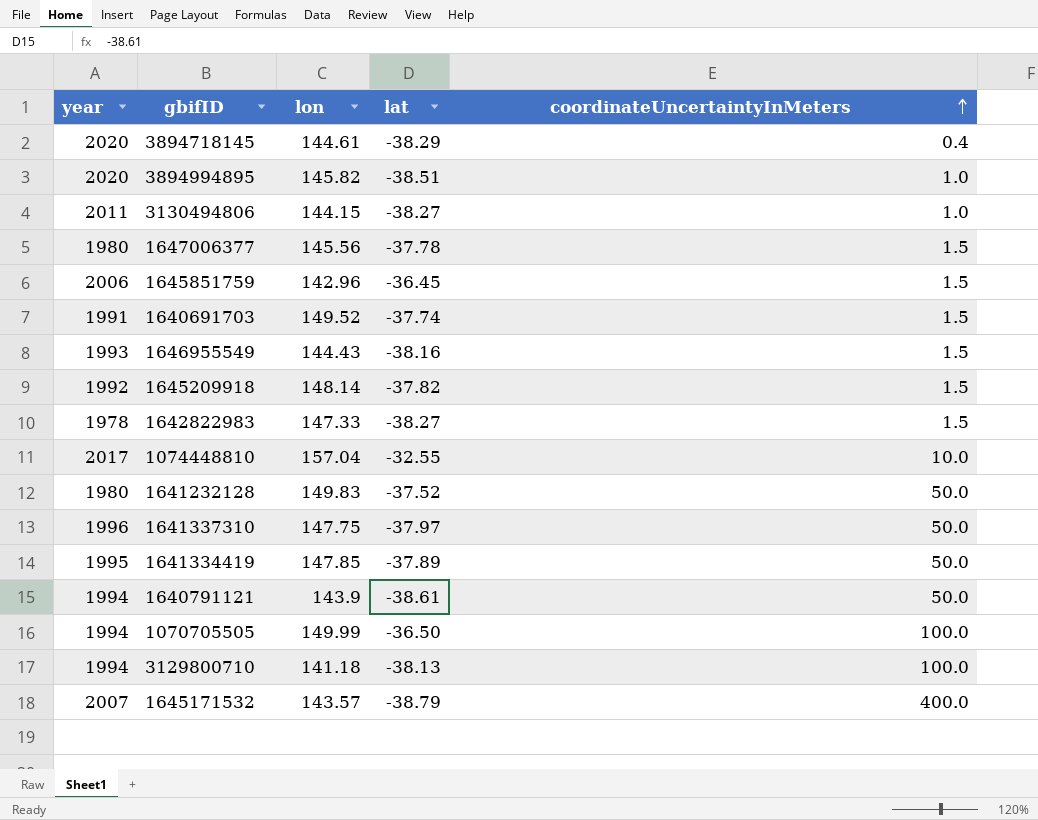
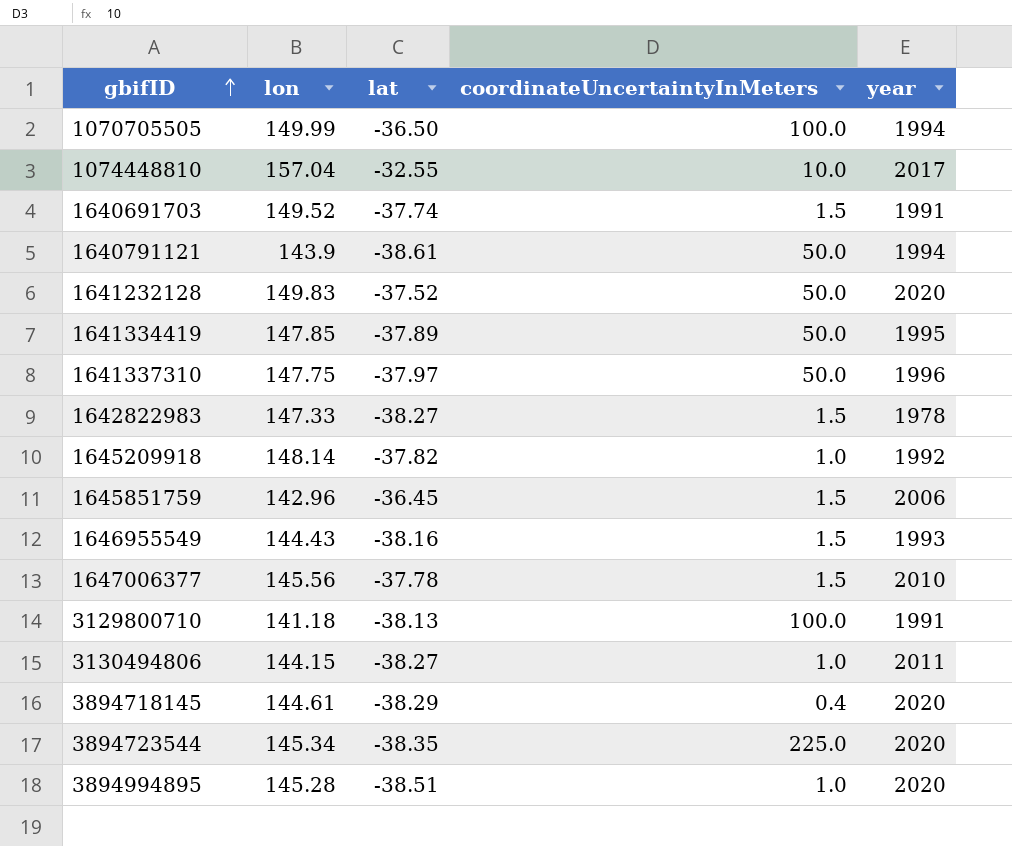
row order: coordinateUncertaintyInMeters ascending -> gbifID ascending
column year | position: 1 -> 5
row 1645171532: 2007 | 143.57 | -38.79 | 400.0 -> none
1641232128 | year: 1980 -> 2020
1645209918 | coordinateUncertaintyInMeters: 1.5 -> 1.0
1647006377 | year: 1980 -> 2010
3129800710 | year: 1994 -> 1991
row 3894723544: none -> 145.34 | -38.35 | 225.0 | 2020
3894994895 | lon: 145.82 -> 145.28

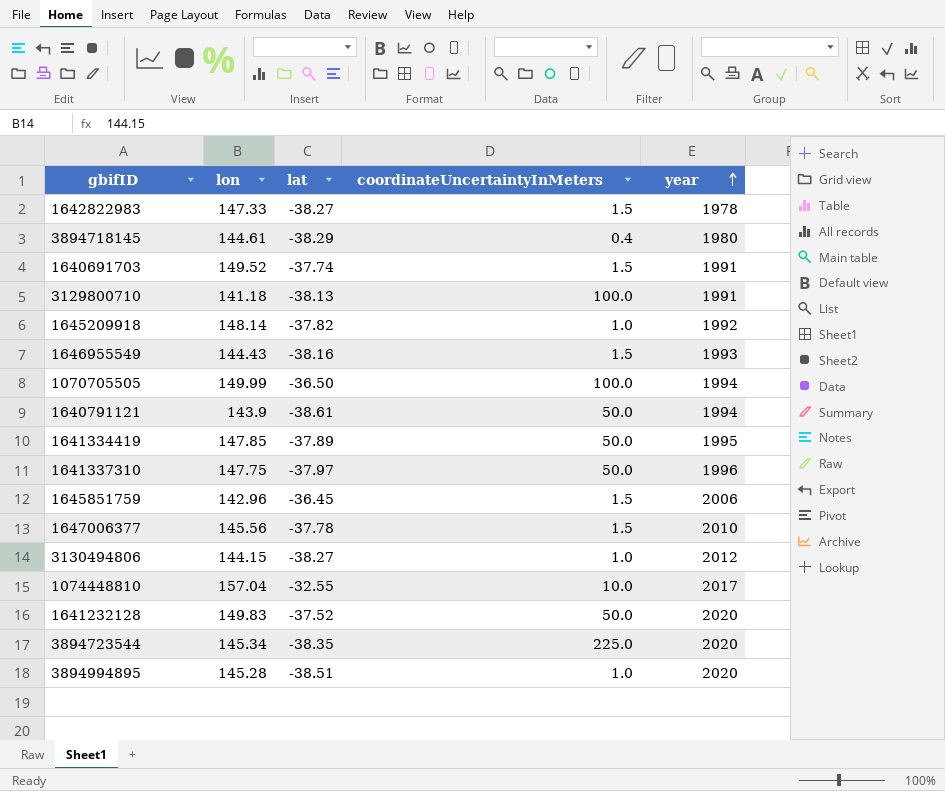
row order: gbifID ascending -> year ascending
3894718145 | year: 2020 -> 1980
3130494806 | year: 2011 -> 2012

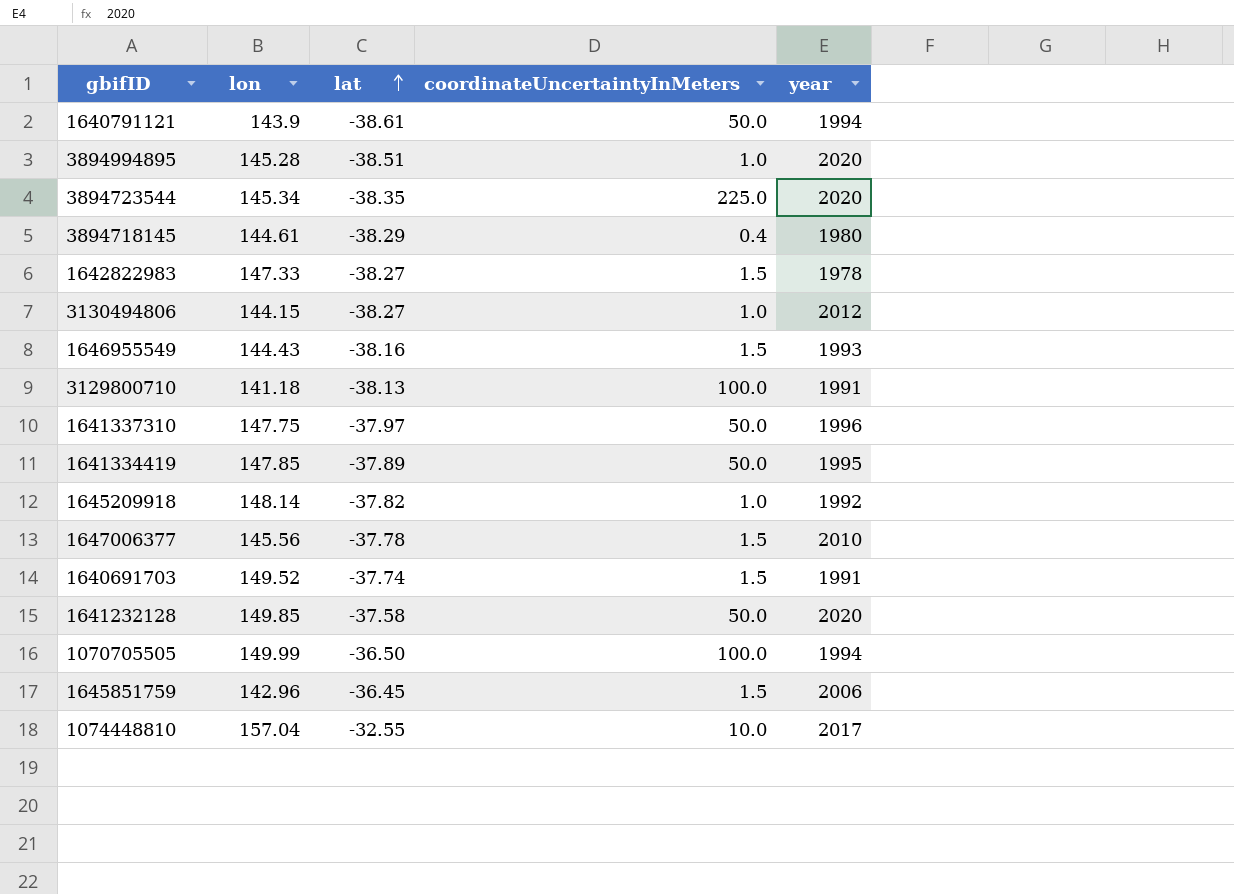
row order: year ascending -> lat ascending
1641232128 | lon: 149.83 -> 149.85
1641232128 | lat: -37.52 -> -37.58

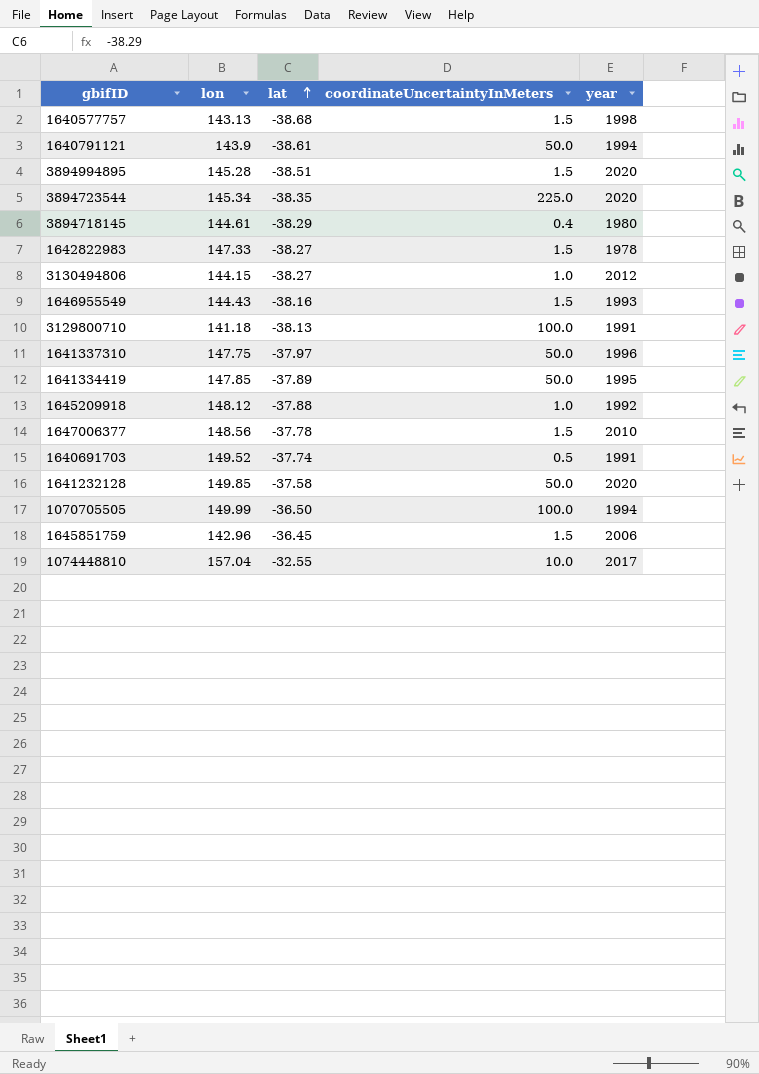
row 1640577757: none -> 143.13 | -38.68 | 1.5 | 1998
3894994895 | coordinateUncertaintyInMeters: 1.0 -> 1.5
1645209918 | lon: 148.14 -> 148.12
1645209918 | lat: -37.82 -> -37.88
1647006377 | lon: 145.56 -> 148.56
1640691703 | coordinateUncertaintyInMeters: 1.5 -> 0.5

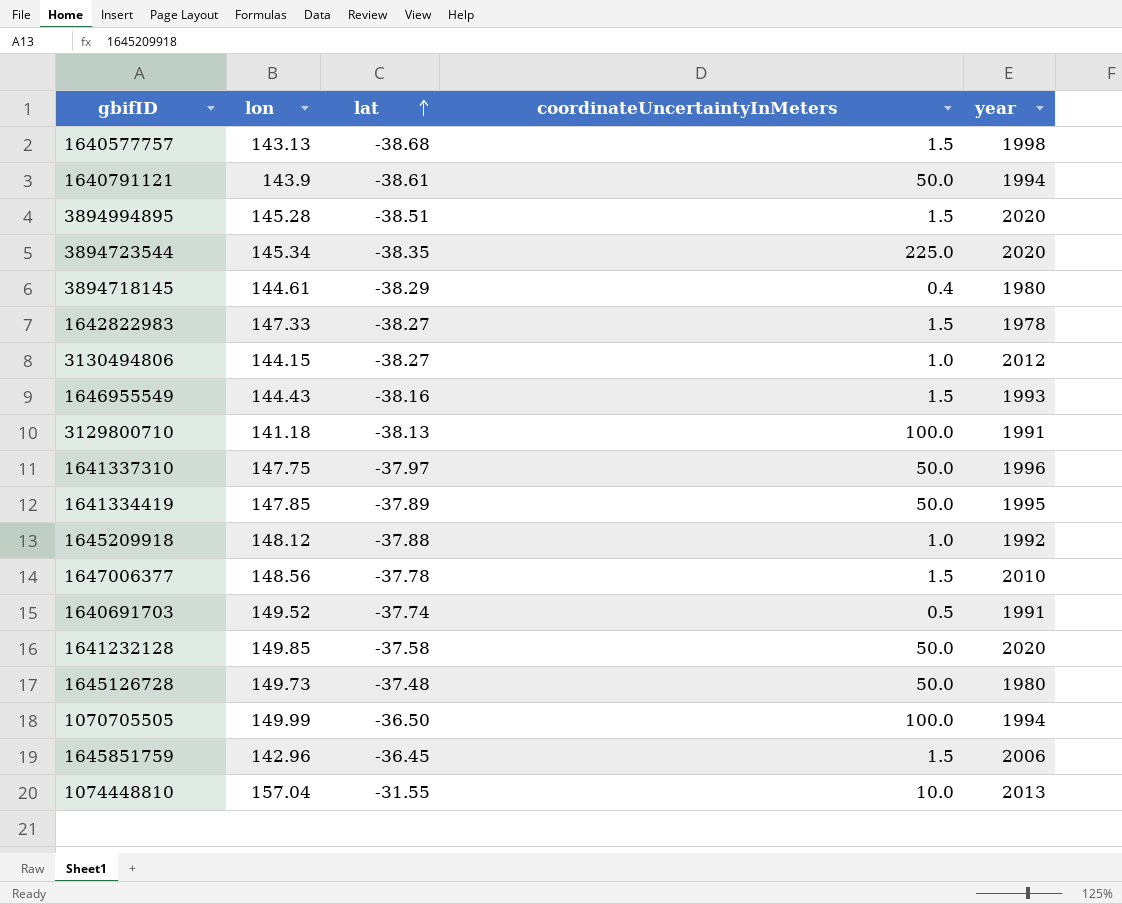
row 1645126728: none -> 149.73 | -37.48 | 50.0 | 1980
1074448810 | lat: -32.55 -> -31.55
1074448810 | year: 2017 -> 2013

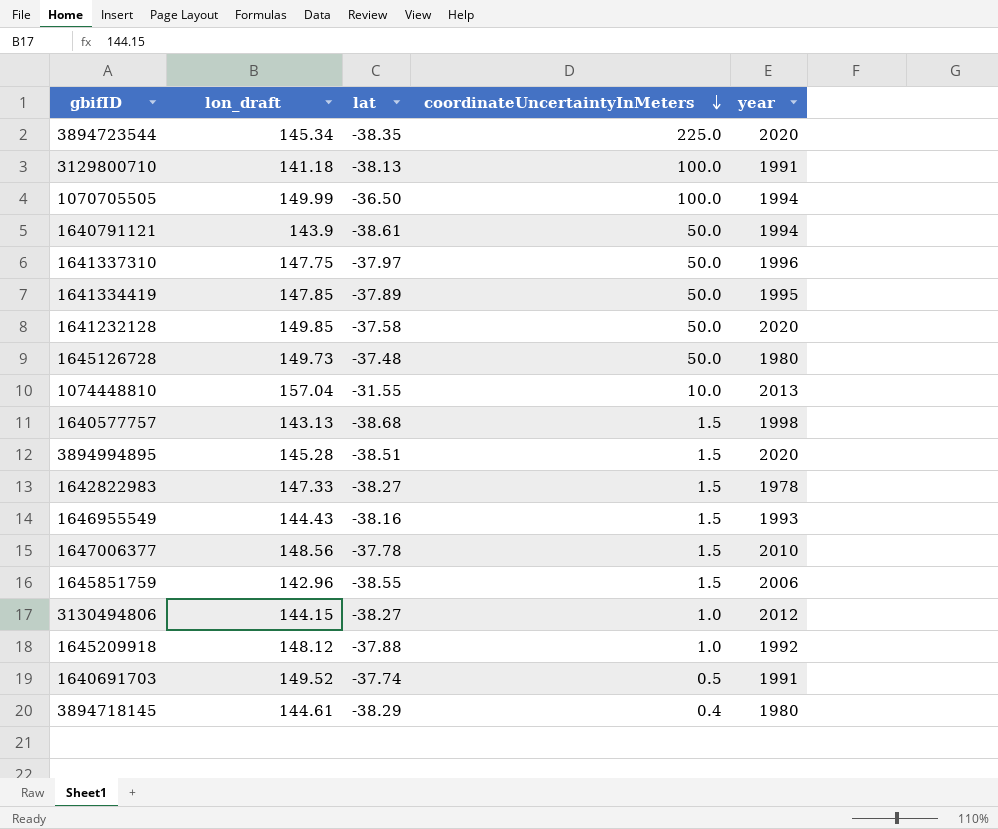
row order: lat ascending -> coordinateUncertaintyInMeters descending
column name: lon -> lon_draft
1645851759 | lat: -36.45 -> -38.55

